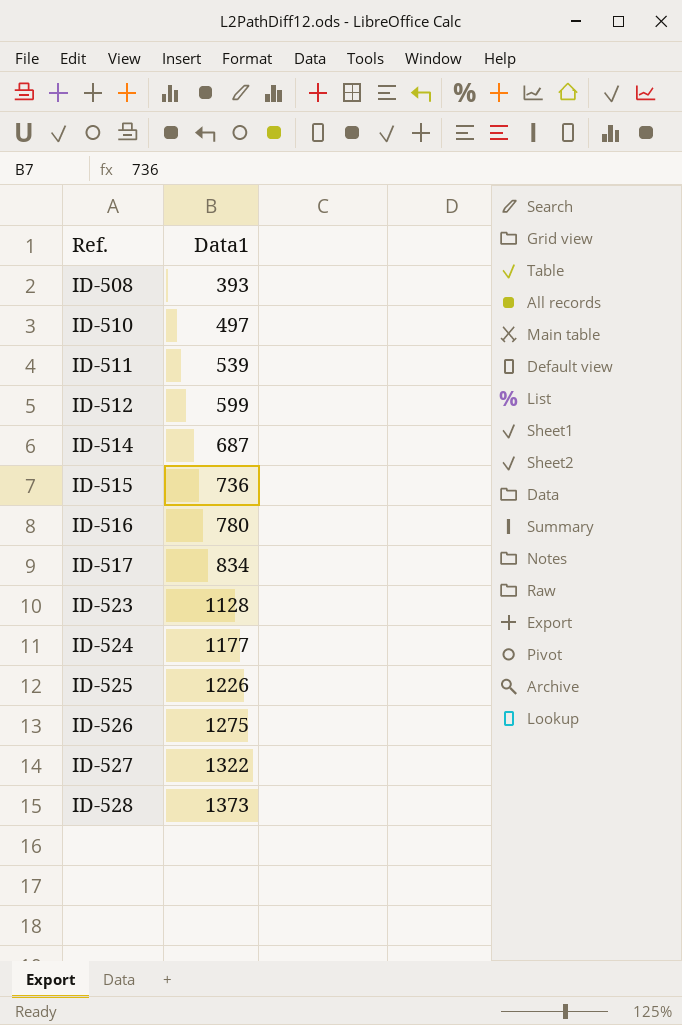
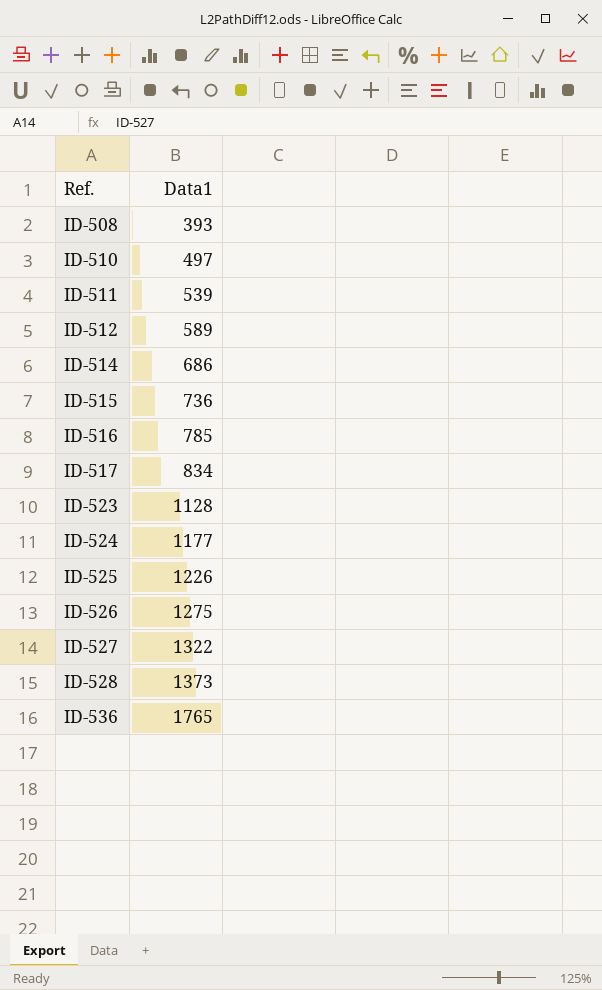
ID-512 | Data1: 599 -> 589
ID-514 | Data1: 687 -> 686
ID-516 | Data1: 780 -> 785
row ID-536: none -> 1765

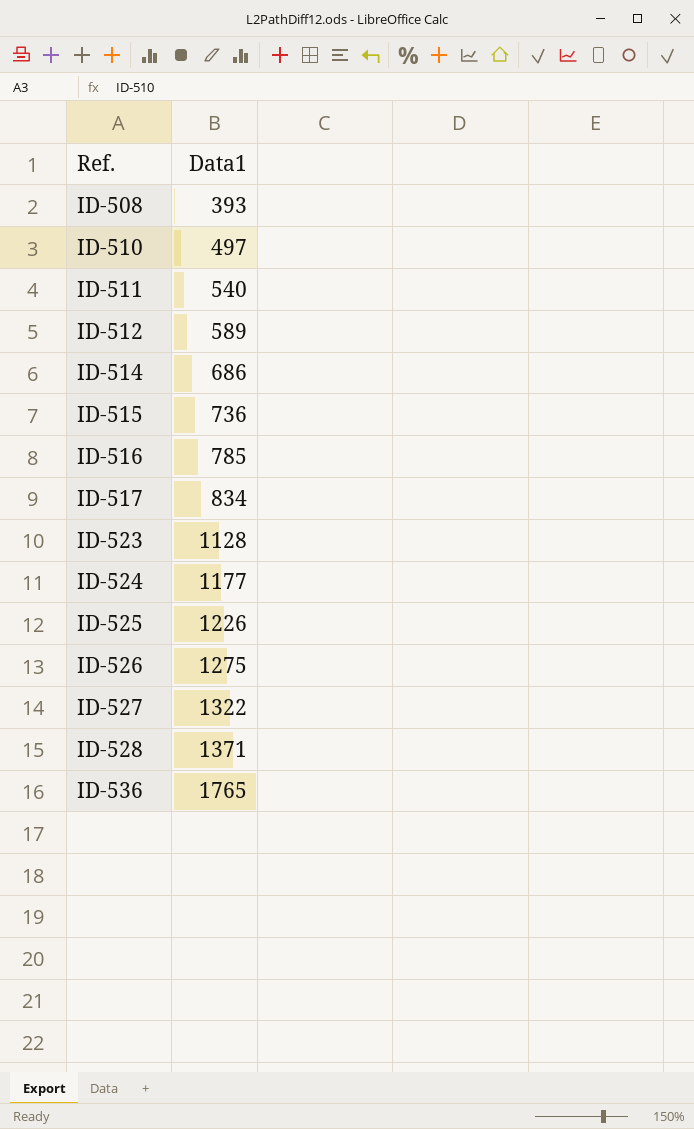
ID-511 | Data1: 539 -> 540
ID-528 | Data1: 1373 -> 1371

